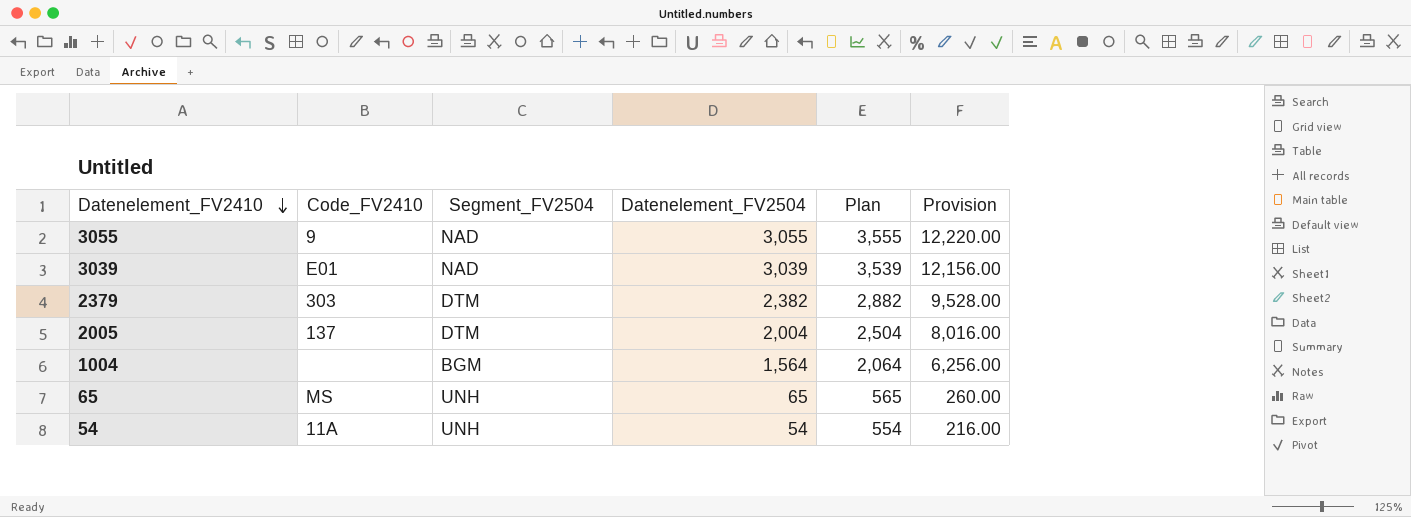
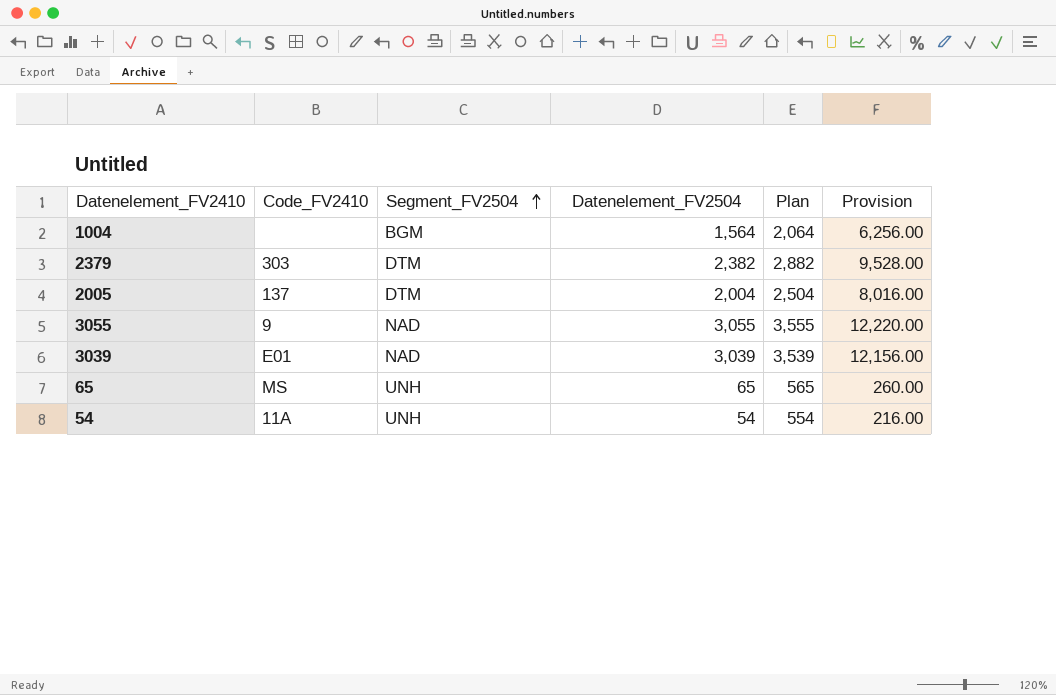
row order: Datenelement_FV2410 descending -> Segment_FV2504 ascending

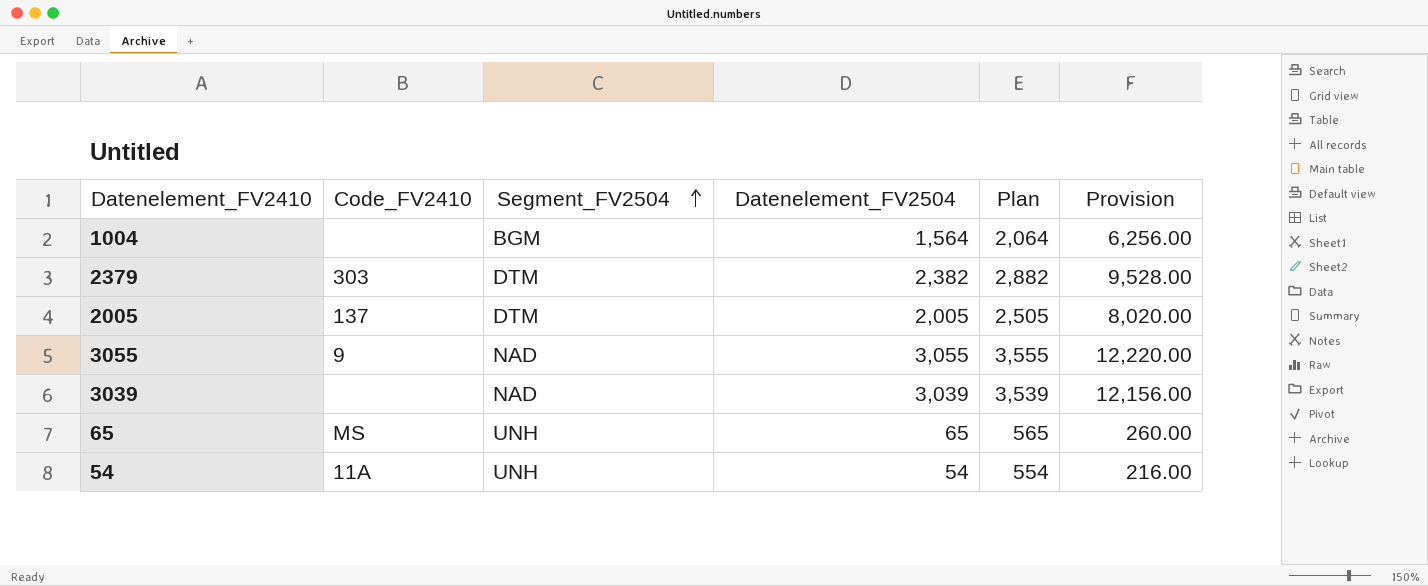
2005 | Datenelement_FV2504: 2,004 -> 2,005
2005 | Plan: 2,504 -> 2,505
2005 | Provision: 8,016.00 -> 8,020.00
3039 | Code_FV2410: E01 -> none

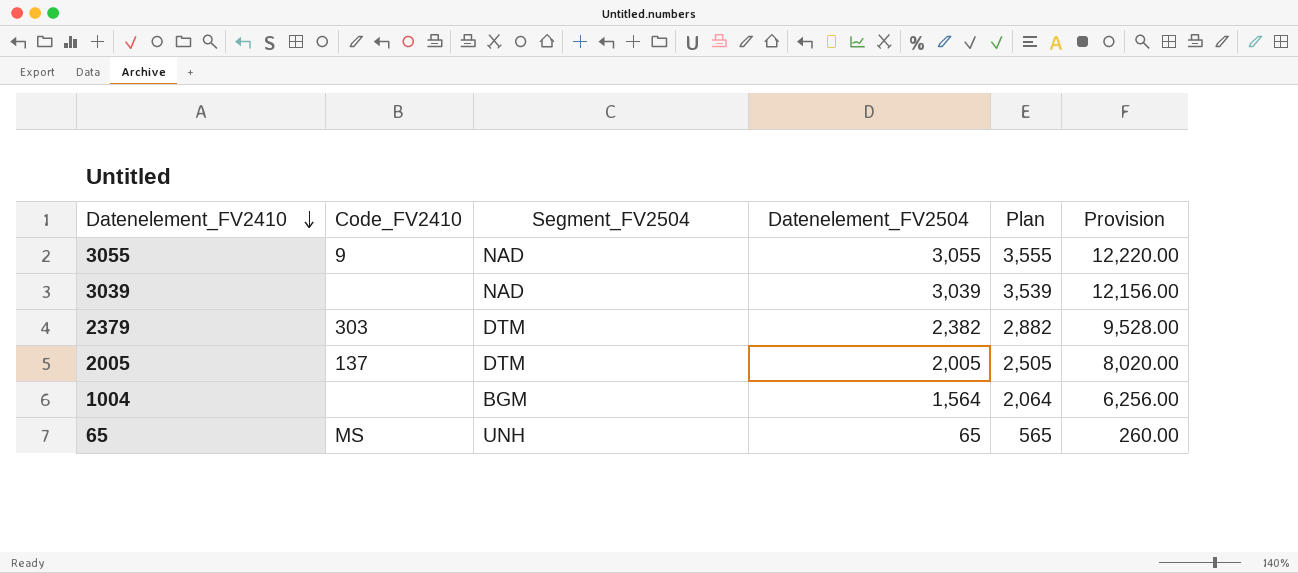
row order: Segment_FV2504 ascending -> Datenelement_FV2410 descending
row 54: 11A | UNH | 54 | 554 | 216.00 -> none

